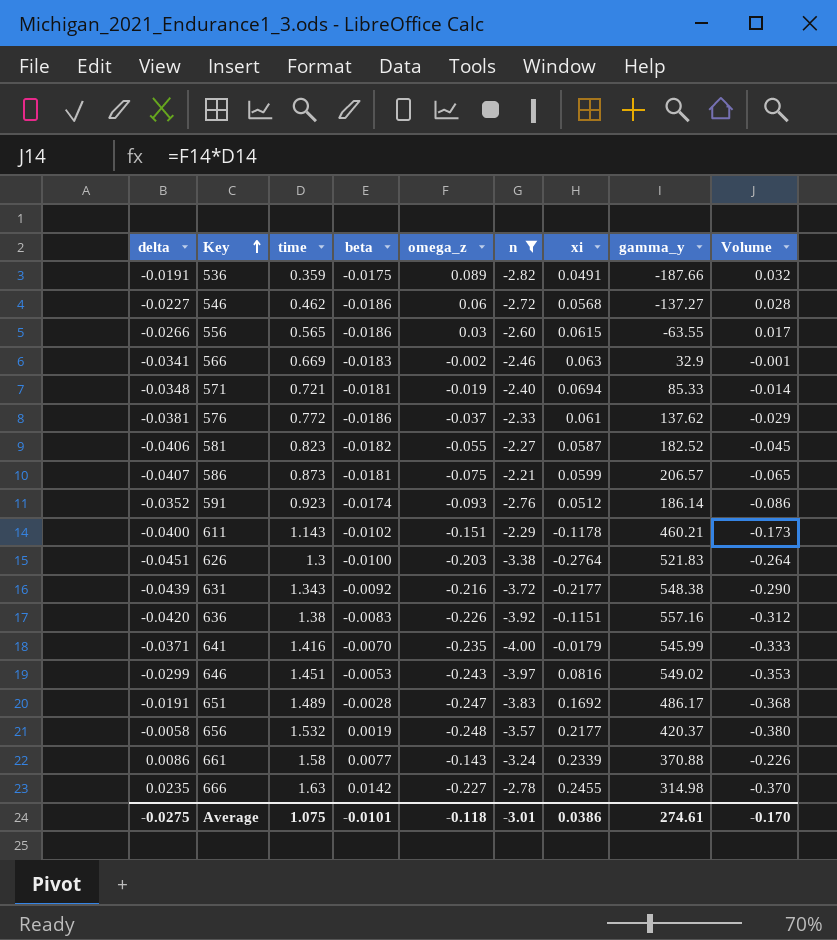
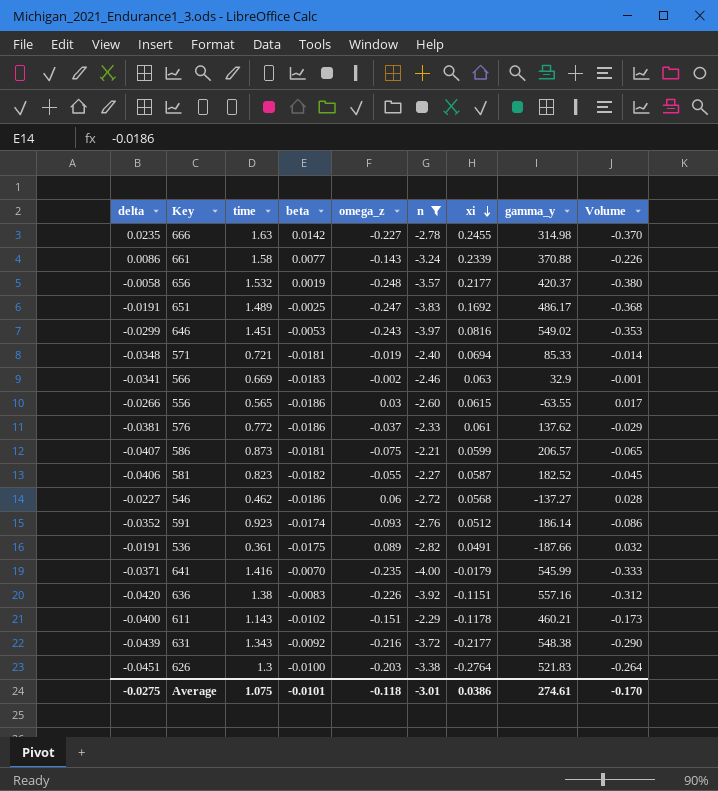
row order: Key ascending -> xi descending
651 | beta: -0.0028 -> -0.0025
536 | time: 0.359 -> 0.361

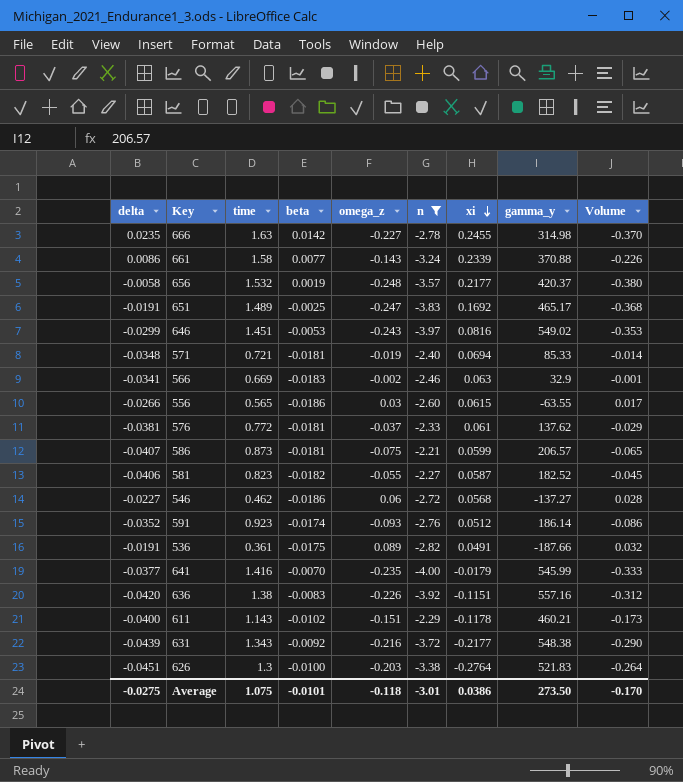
651 | gamma_y: 486.17 -> 465.17
576 | beta: -0.0186 -> -0.0181
641 | delta: -0.0371 -> -0.0377
Average | gamma_y: 274.61 -> 273.50

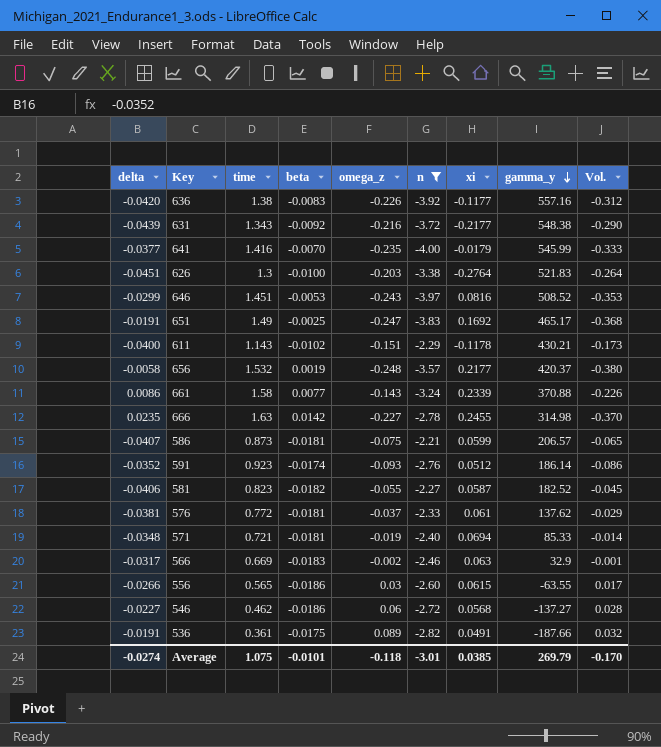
row order: xi descending -> gamma_y descending
column name: Volume -> Vol.
636 | xi: -0.1151 -> -0.1177
646 | gamma_y: 549.02 -> 508.52
651 | time: 1.489 -> 1.49
611 | gamma_y: 460.21 -> 430.21
566 | delta: -0.0341 -> -0.0317
Average | delta: -0.0275 -> -0.0274
Average | xi: 0.0386 -> 0.0385
Average | gamma_y: 273.50 -> 269.79

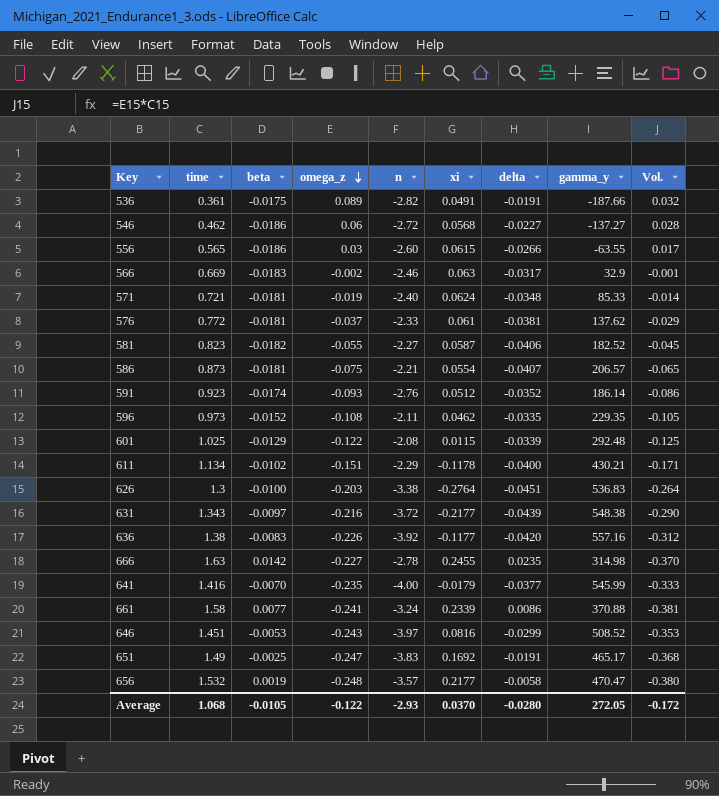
filter: n <= -2.21 -> none
row order: gamma_y descending -> omega_z descending
column delta | position: 1 -> 7
571 | xi: 0.0694 -> 0.0624
586 | xi: 0.0599 -> 0.0554
611 | time: 1.143 -> 1.134
611 | Vol.: -0.173 -> -0.171
626 | gamma_y: 521.83 -> 536.83
631 | beta: -0.0092 -> -0.0097
661 | omega_z: -0.143 -> -0.241
661 | Vol.: -0.226 -> -0.381
656 | gamma_y: 420.37 -> 470.47
Average | time: 1.075 -> 1.068
Average | beta: -0.0101 -> -0.0105
Average | omega_z: -0.118 -> -0.122
Average | n: -3.01 -> -2.93
Average | xi: 0.0385 -> 0.0370
Average | delta: -0.0274 -> -0.0280
Average | gamma_y: 269.79 -> 272.05
Average | Vol.: -0.170 -> -0.172

